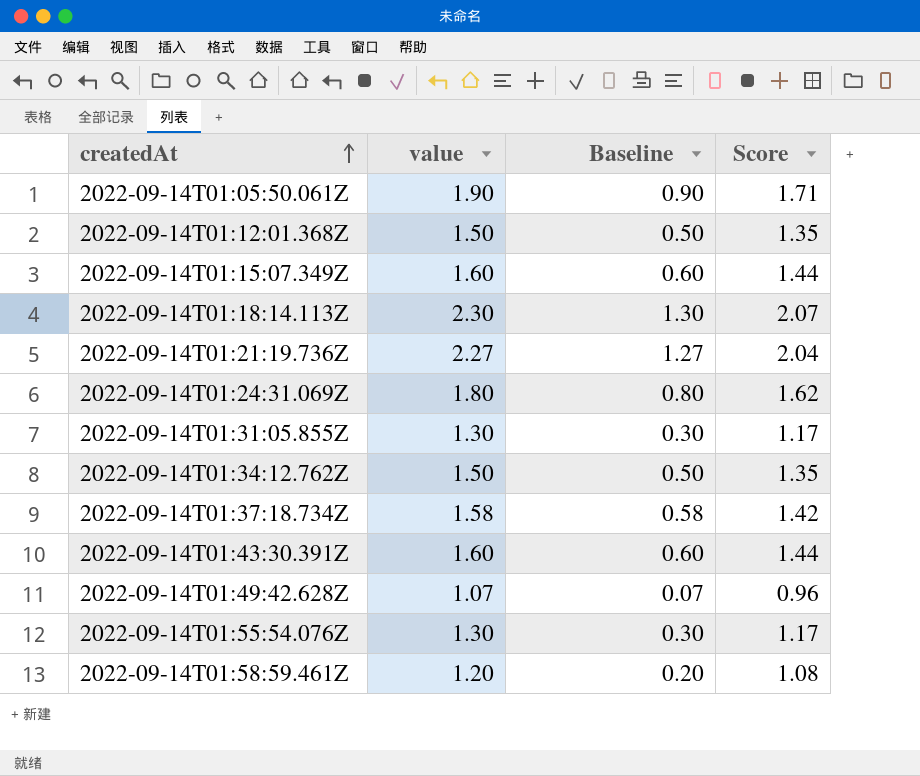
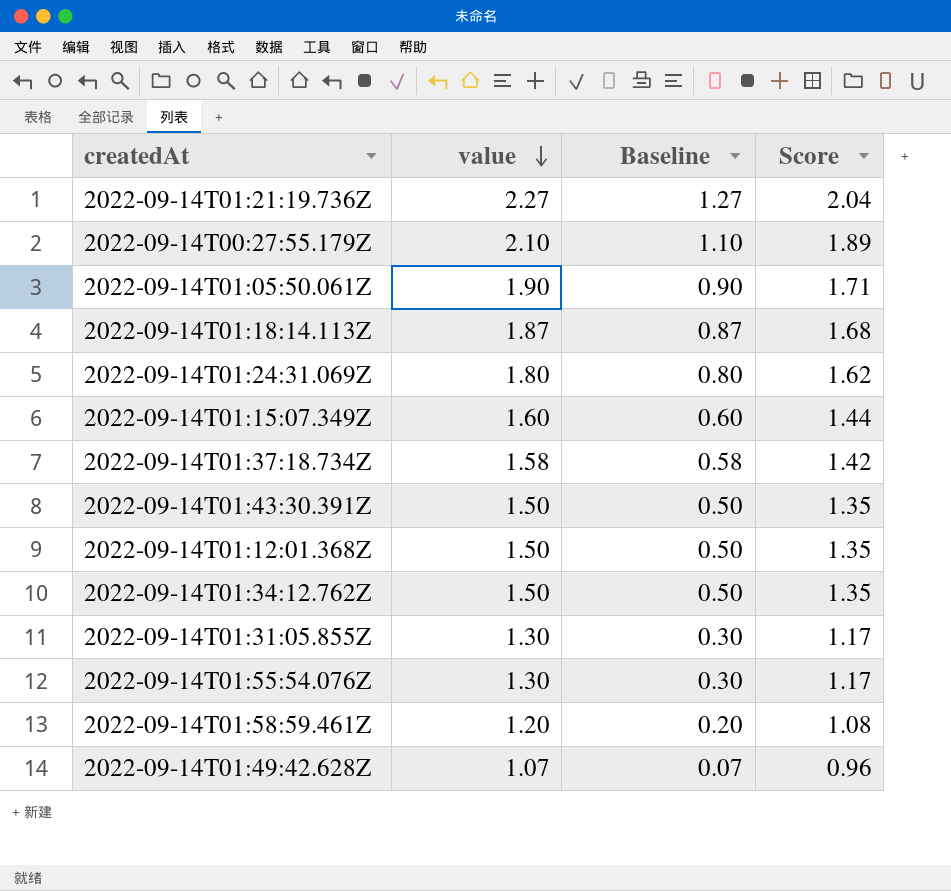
row order: createdAt ascending -> value descending
row 2022-09-14T00:27:55.179Z: none -> 2.10 | 1.10 | 1.89
2022-09-14T01:18:14.113Z | value: 2.30 -> 1.87
2022-09-14T01:18:14.113Z | Baseline: 1.30 -> 0.87
2022-09-14T01:18:14.113Z | Score: 2.07 -> 1.68
2022-09-14T01:43:30.391Z | value: 1.60 -> 1.50
2022-09-14T01:43:30.391Z | Baseline: 0.60 -> 0.50
2022-09-14T01:43:30.391Z | Score: 1.44 -> 1.35

